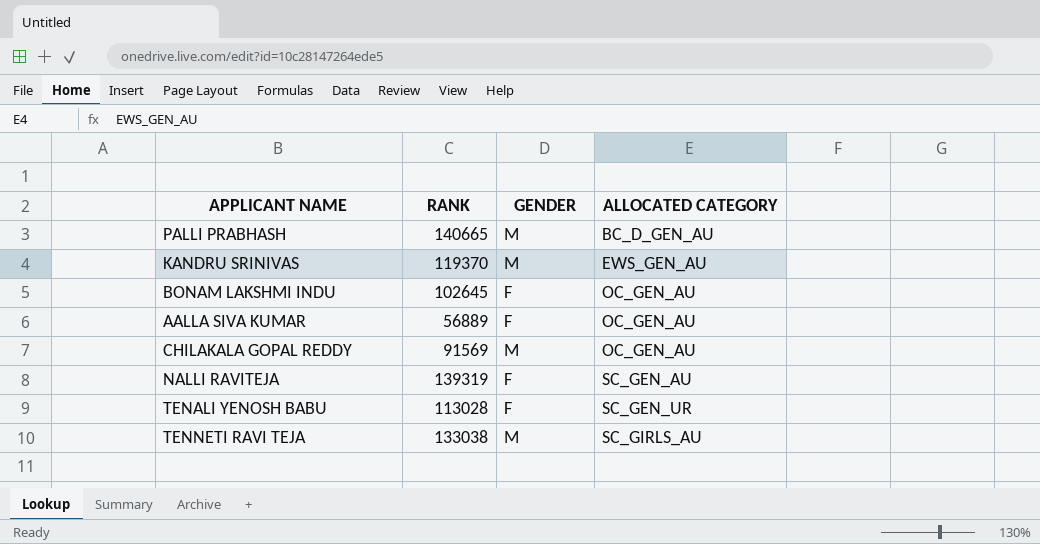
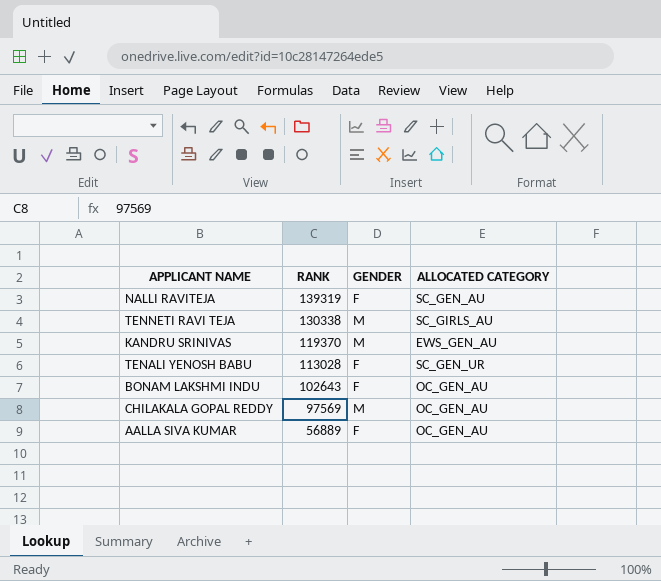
row order: ALLOCATED CATEGORY ascending -> RANK descending
row PALLI PRABHASH: 140665 | M | BC_D_GEN_AU -> none
TENNETI RAVI TEJA | RANK: 133038 -> 130338
BONAM LAKSHMI INDU | RANK: 102645 -> 102643
CHILAKALA GOPAL REDDY | RANK: 91569 -> 97569

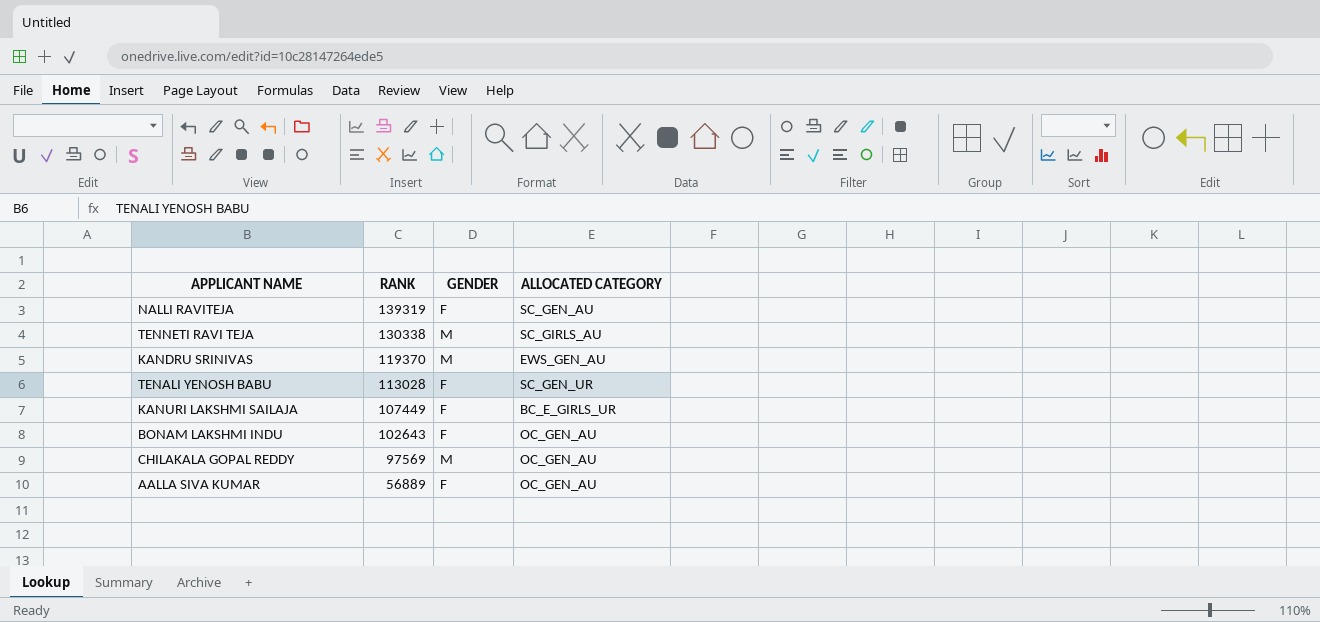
row KANURI LAKSHMI SAILAJA: none -> 107449 | F | BC_E_GIRLS_UR

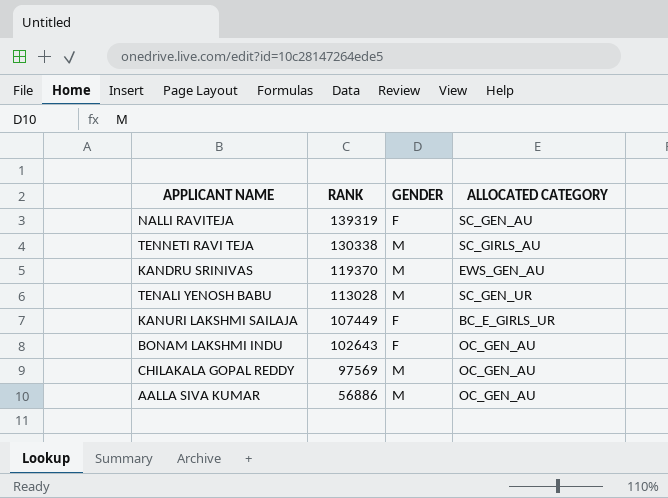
TENALI YENOSH BABU | GENDER: F -> M
AALLA SIVA KUMAR | RANK: 56889 -> 56886
AALLA SIVA KUMAR | GENDER: F -> M

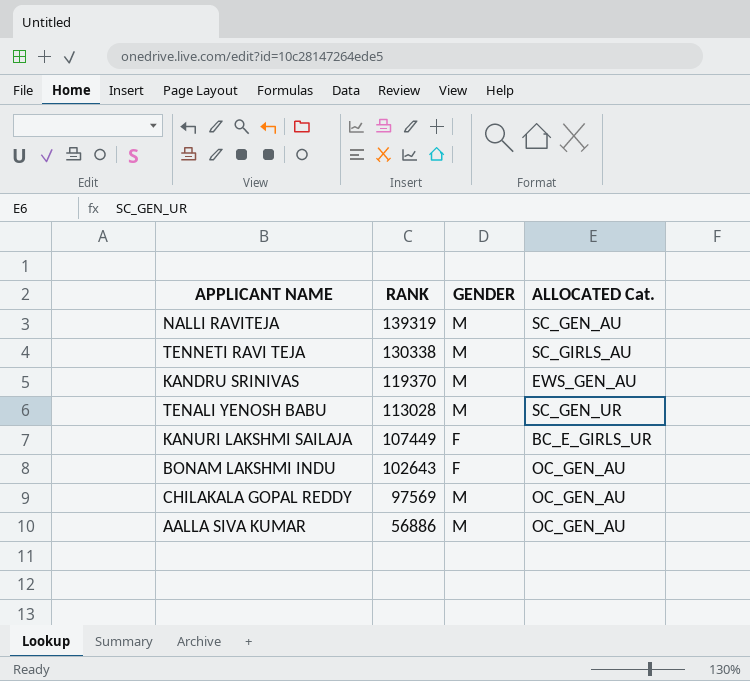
column name: ALLOCATED CATEGORY -> ALLOCATED Cat.
NALLI RAVITEJA | GENDER: F -> M

